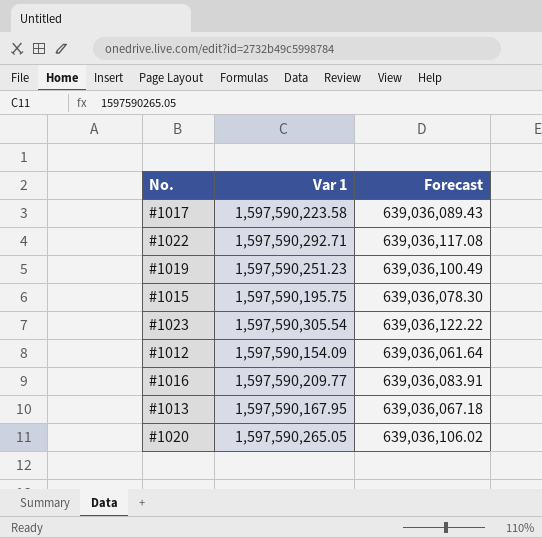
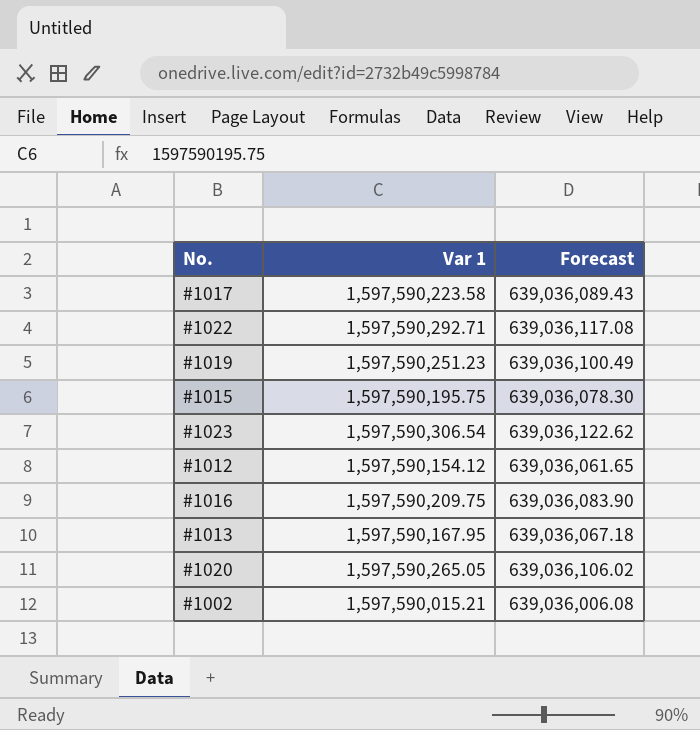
#1023 | Var 1: 1,597,590,305.54 -> 1,597,590,306.54
#1023 | Forecast: 639,036,122.22 -> 639,036,122.62
#1012 | Var 1: 1,597,590,154.09 -> 1,597,590,154.12
#1012 | Forecast: 639,036,061.64 -> 639,036,061.65
#1016 | Var 1: 1,597,590,209.77 -> 1,597,590,209.75
#1016 | Forecast: 639,036,083.91 -> 639,036,083.90
row #1002: none -> 1,597,590,015.21 | 639,036,006.08

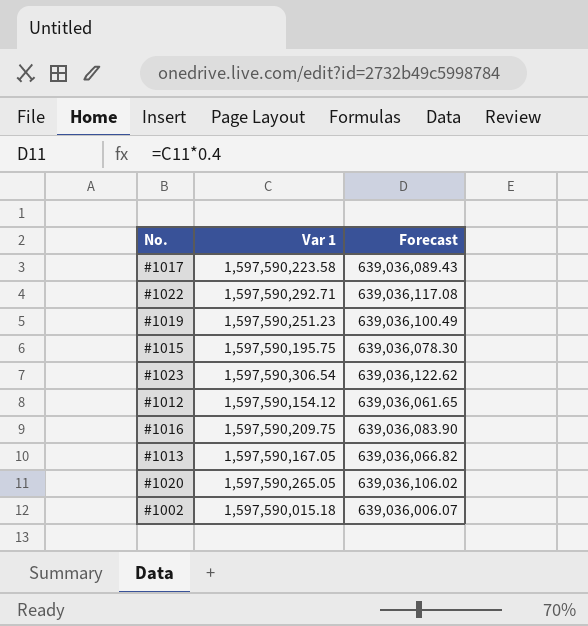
#1013 | Var 1: 1,597,590,167.95 -> 1,597,590,167.05
#1013 | Forecast: 639,036,067.18 -> 639,036,066.82
#1002 | Var 1: 1,597,590,015.21 -> 1,597,590,015.18
#1002 | Forecast: 639,036,006.08 -> 639,036,006.07

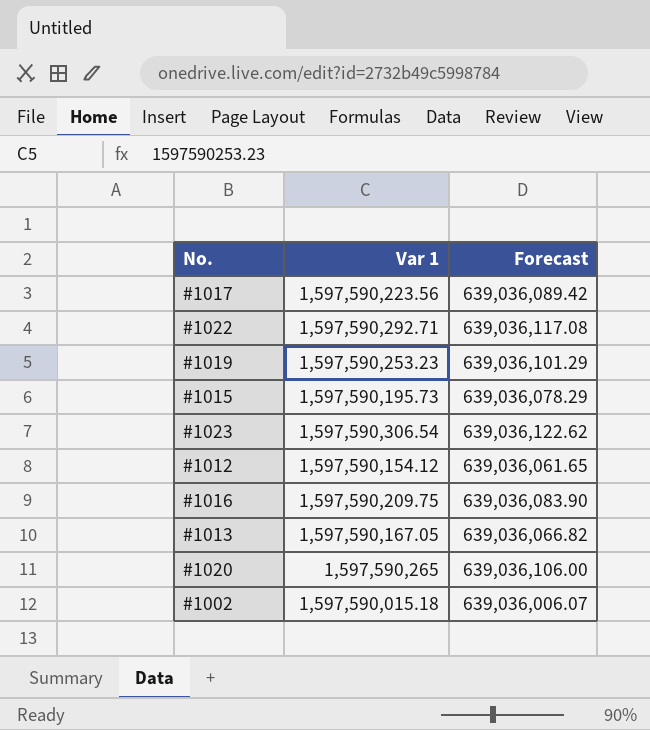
#1017 | Var 1: 1,597,590,223.58 -> 1,597,590,223.56
#1017 | Forecast: 639,036,089.43 -> 639,036,089.42
#1019 | Var 1: 1,597,590,251.23 -> 1,597,590,253.23
#1019 | Forecast: 639,036,100.49 -> 639,036,101.29
#1015 | Var 1: 1,597,590,195.75 -> 1,597,590,195.73
#1015 | Forecast: 639,036,078.30 -> 639,036,078.29
#1020 | Var 1: 1,597,590,265.05 -> 1,597,590,265
#1020 | Forecast: 639,036,106.02 -> 639,036,106.00

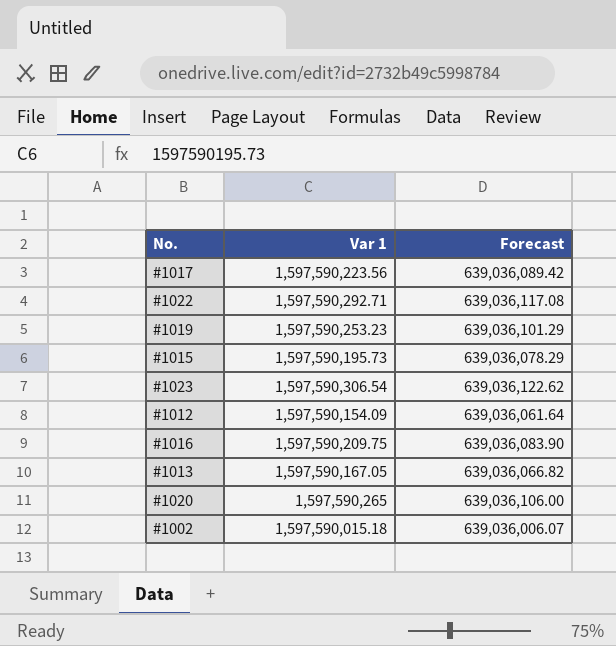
#1012 | Var 1: 1,597,590,154.12 -> 1,597,590,154.09
#1012 | Forecast: 639,036,061.65 -> 639,036,061.64

